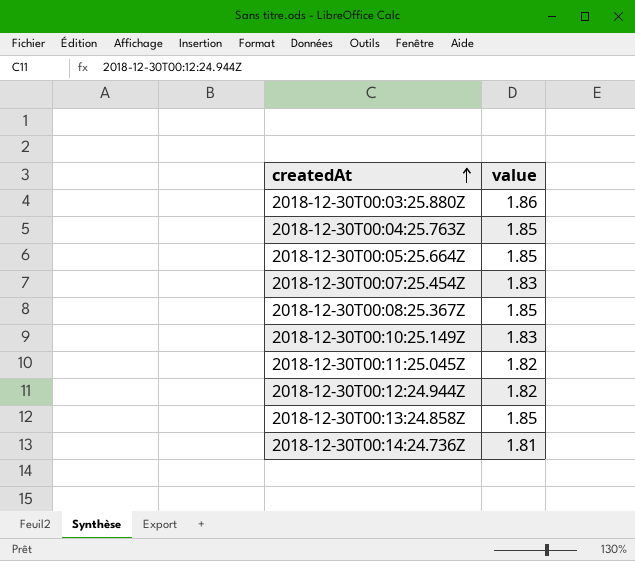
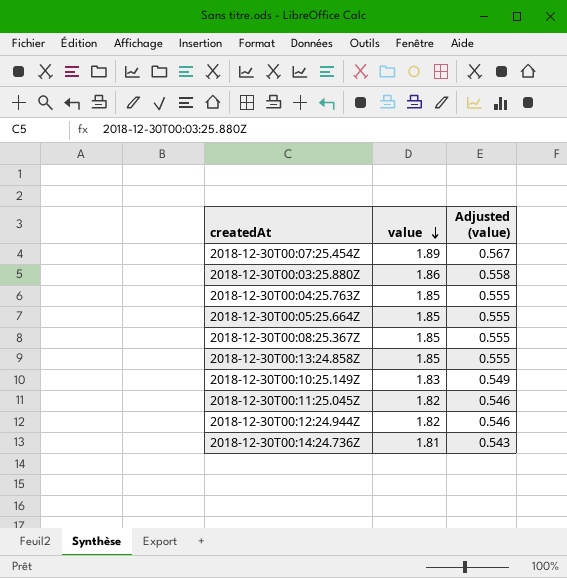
row order: createdAt ascending -> value descending
column Adjusted (value) | formula: none -> [value] * 0.3
2018-12-30T00:07:25.454Z | value: 1.83 -> 1.89

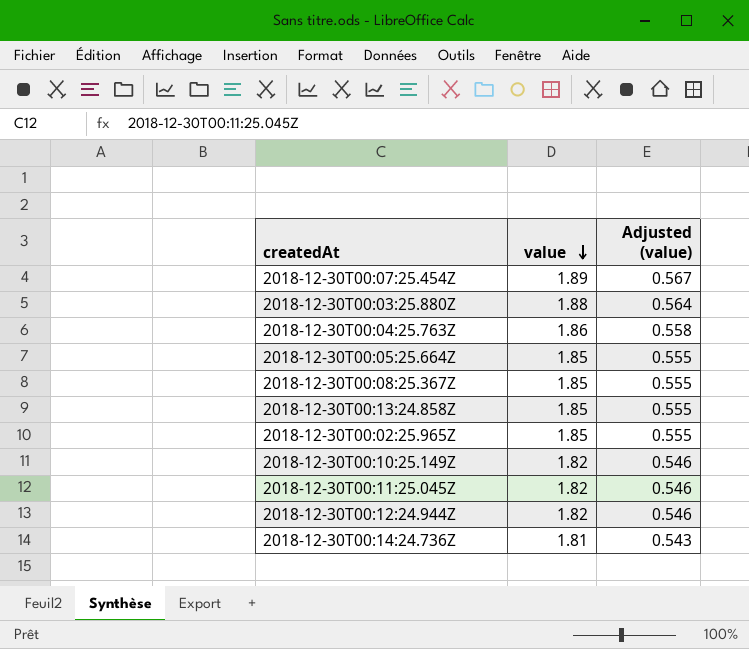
2018-12-30T00:03:25.880Z | value: 1.86 -> 1.88
2018-12-30T00:03:25.880Z | Adjusted (value): 0.558 -> 0.564
2018-12-30T00:04:25.763Z | value: 1.85 -> 1.86
2018-12-30T00:04:25.763Z | Adjusted (value): 0.555 -> 0.558
row 2018-12-30T00:02:25.965Z: none -> 1.85 | 0.555
2018-12-30T00:10:25.149Z | value: 1.83 -> 1.82
2018-12-30T00:10:25.149Z | Adjusted (value): 0.549 -> 0.546

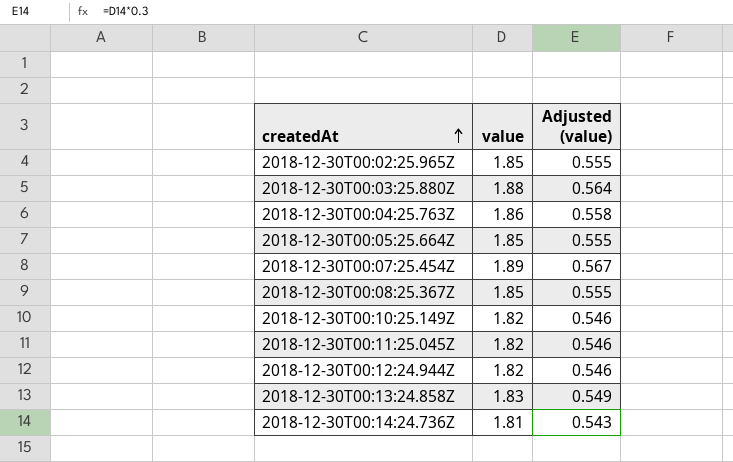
row order: value descending -> createdAt ascending
2018-12-30T00:13:24.858Z | value: 1.85 -> 1.83
2018-12-30T00:13:24.858Z | Adjusted (value): 0.555 -> 0.549

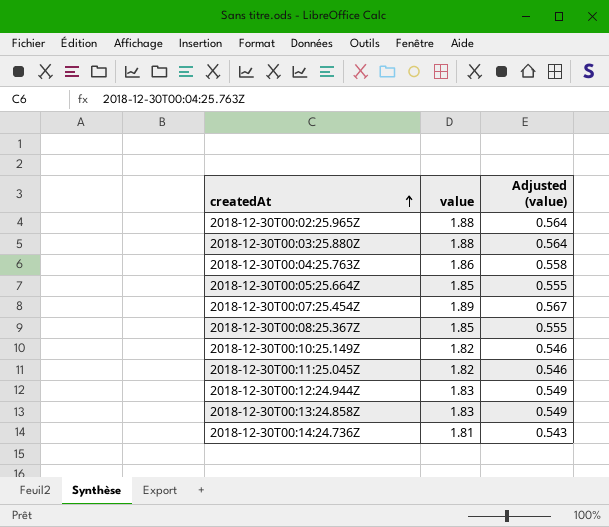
2018-12-30T00:02:25.965Z | value: 1.85 -> 1.88
2018-12-30T00:02:25.965Z | Adjusted (value): 0.555 -> 0.564
2018-12-30T00:12:24.944Z | value: 1.82 -> 1.83
2018-12-30T00:12:24.944Z | Adjusted (value): 0.546 -> 0.549

